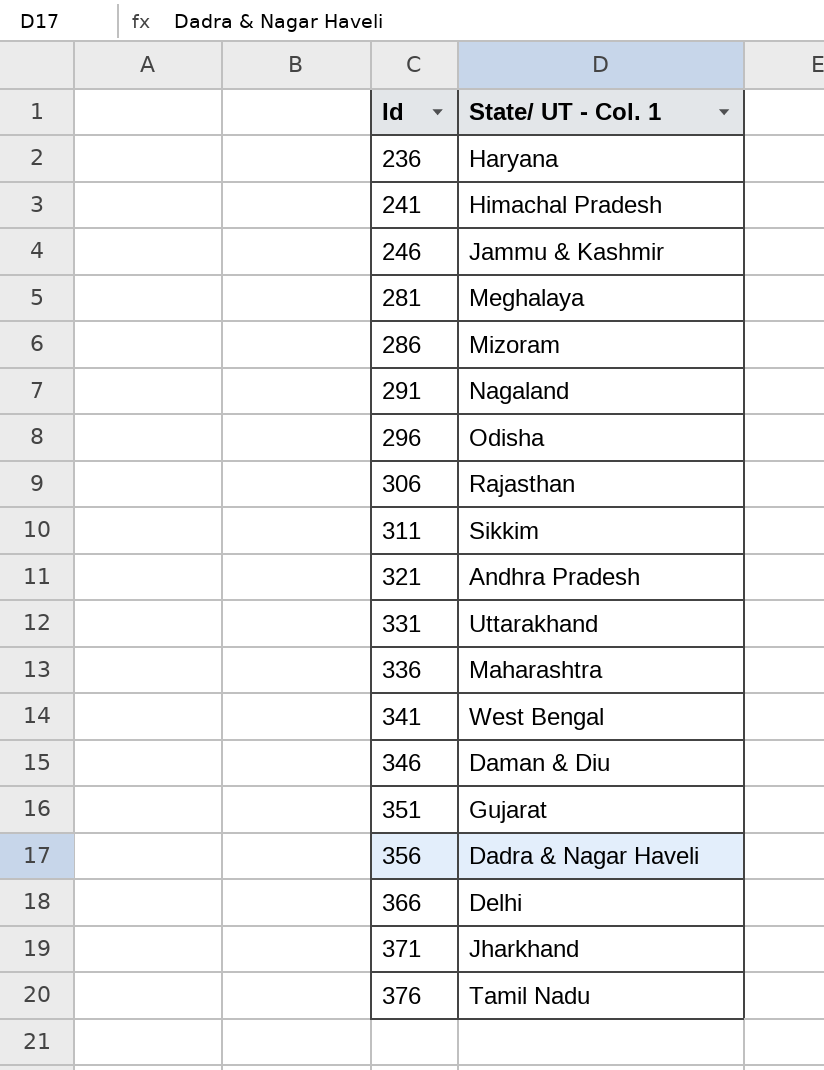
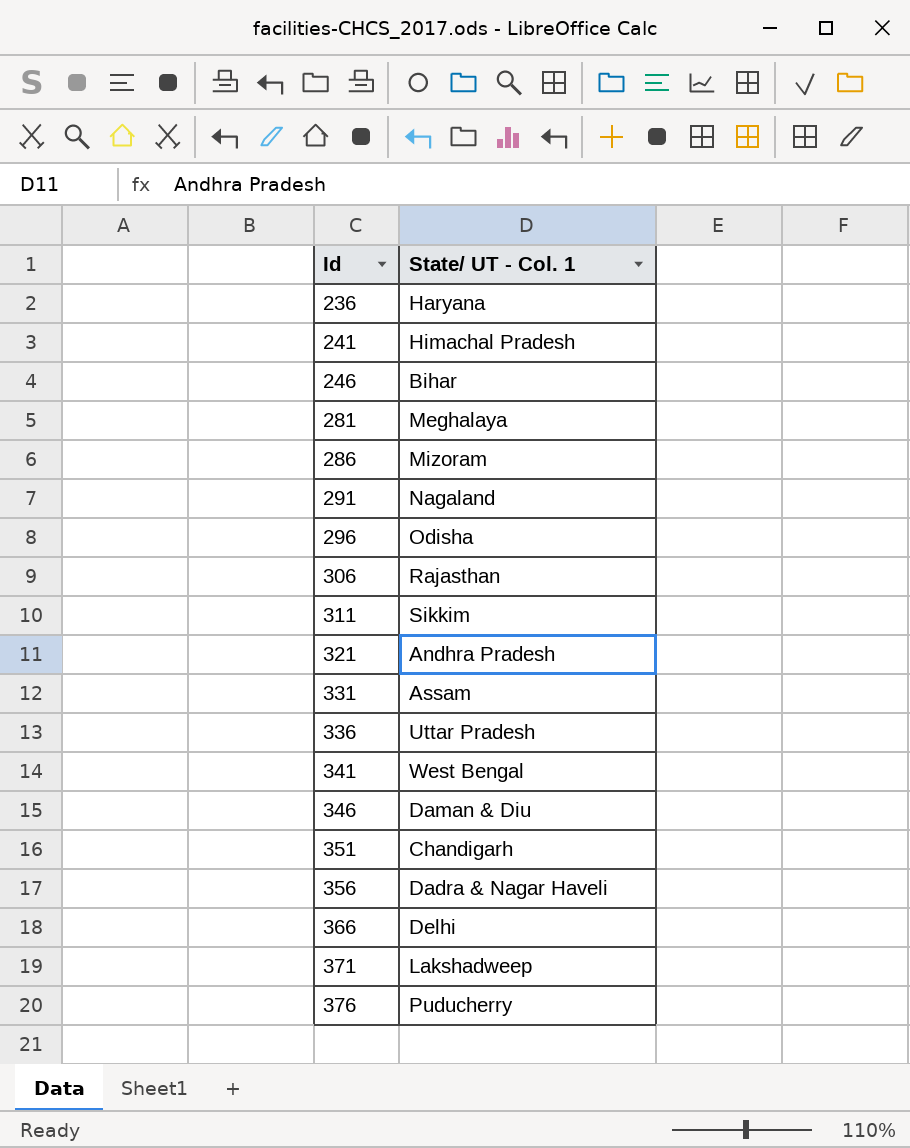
246 | State/ UT - Col. 1: Jammu & Kashmir -> Bihar
331 | State/ UT - Col. 1: Uttarakhand -> Assam
336 | State/ UT - Col. 1: Maharashtra -> Uttar Pradesh
351 | State/ UT - Col. 1: Gujarat -> Chandigarh
371 | State/ UT - Col. 1: Jharkhand -> Lakshadweep
376 | State/ UT - Col. 1: Tamil Nadu -> Puducherry

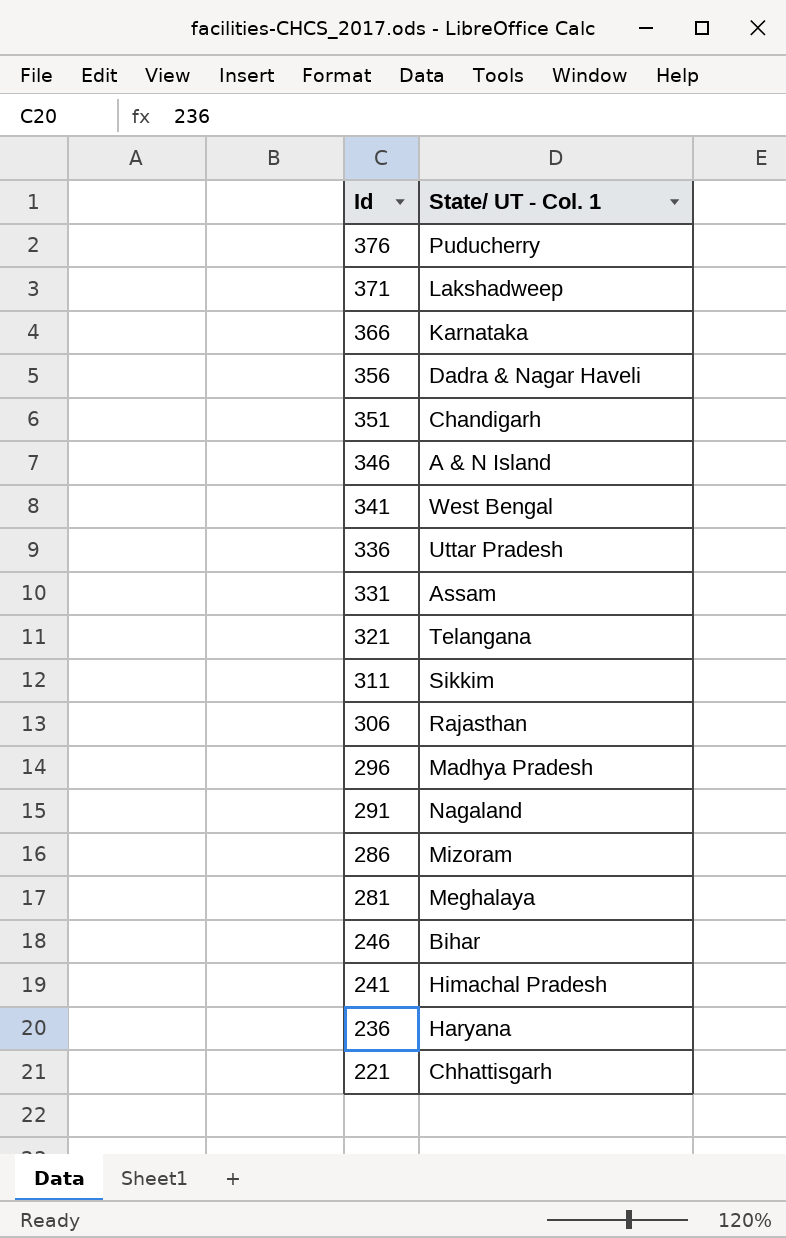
row order: Id ascending -> Id descending
366 | State/ UT - Col. 1: Delhi -> Karnataka
346 | State/ UT - Col. 1: Daman & Diu -> A & N Island
321 | State/ UT - Col. 1: Andhra Pradesh -> Telangana
296 | State/ UT - Col. 1: Odisha -> Madhya Pradesh
row 221: none -> Chhattisgarh

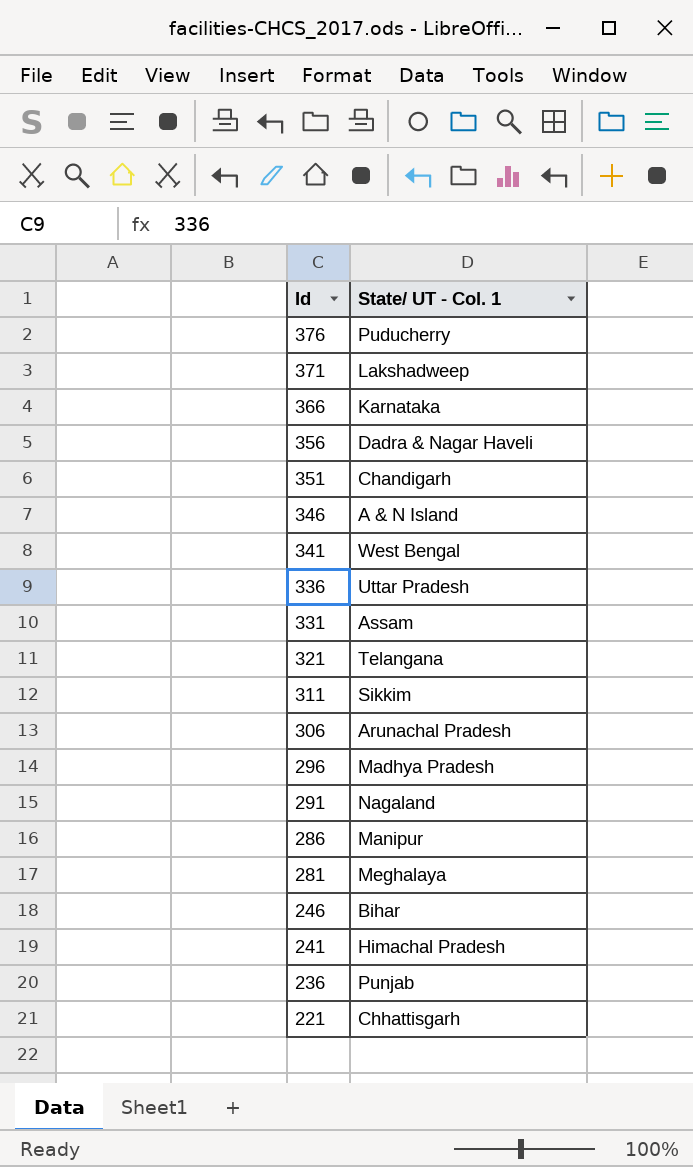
306 | State/ UT - Col. 1: Rajasthan -> Arunachal Pradesh
286 | State/ UT - Col. 1: Mizoram -> Manipur
236 | State/ UT - Col. 1: Haryana -> Punjab

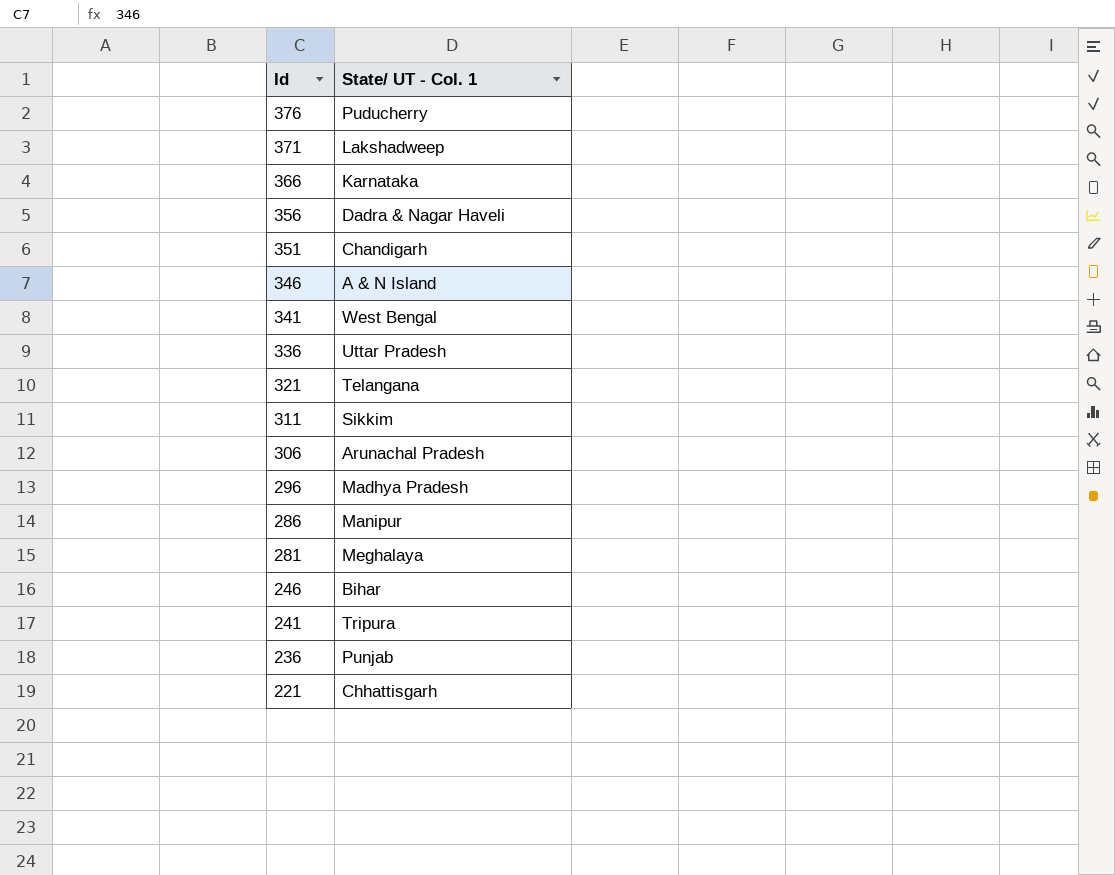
row 331: Assam -> none
row 291: Nagaland -> none
241 | State/ UT - Col. 1: Himachal Pradesh -> Tripura

